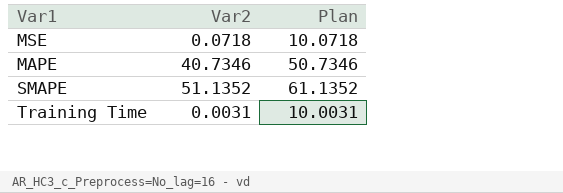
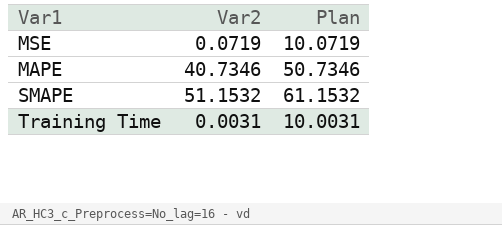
MSE | Var2: 0.0718 -> 0.0719
MSE | Plan: 10.0718 -> 10.0719
SMAPE | Var2: 51.1352 -> 51.1532
SMAPE | Plan: 61.1352 -> 61.1532

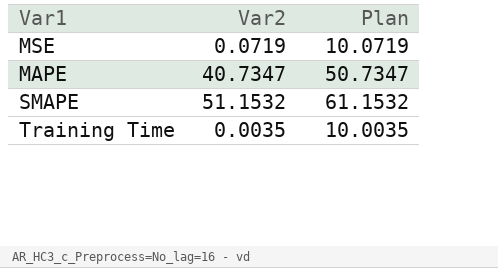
MAPE | Var2: 40.7346 -> 40.7347
MAPE | Plan: 50.7346 -> 50.7347
Training Time | Var2: 0.0031 -> 0.0035
Training Time | Plan: 10.0031 -> 10.0035

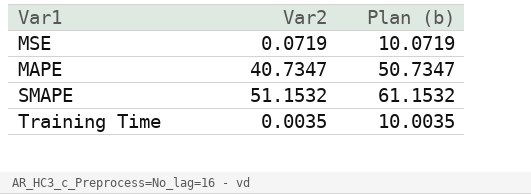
column name: Plan -> Plan (b)

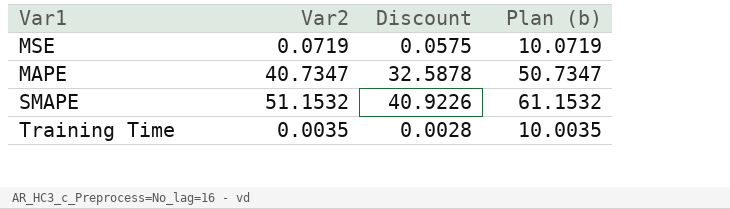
column Discount | formula: none -> [Var2] * 0.8

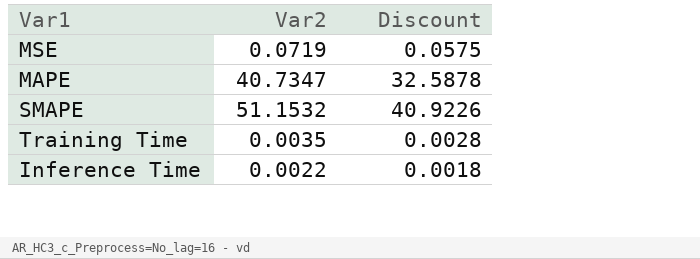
column Plan (b) | formula: [Var2] + 10 -> none
row Inference Time: none -> 0.0022 | 0.0018

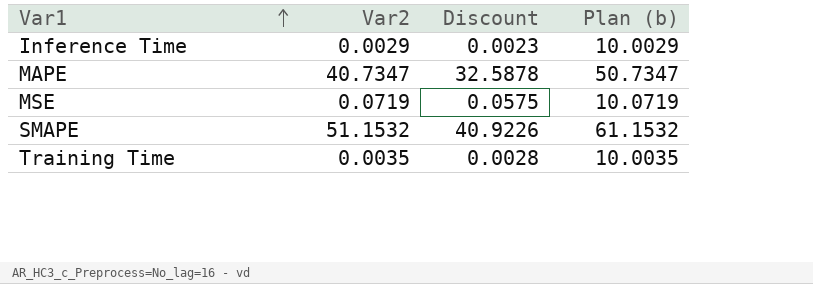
row order: none -> Var1 ascending
column Plan (b) | formula: none -> [Var2] + 10
Inference Time | Var2: 0.0022 -> 0.0029
Inference Time | Discount: 0.0018 -> 0.0023

